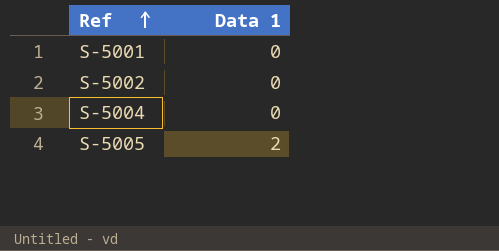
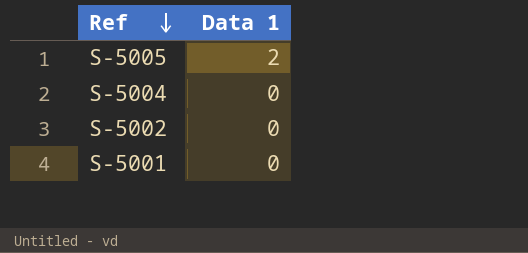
row order: Ref ascending -> Ref descending

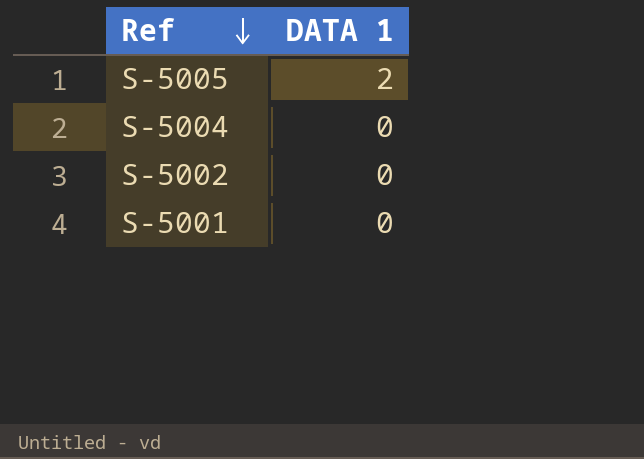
column name: Data 1 -> DATA 1

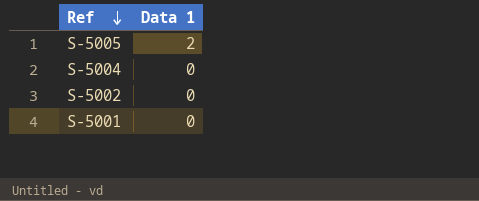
column name: DATA 1 -> Data 1

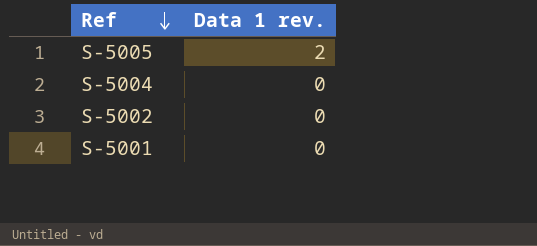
column name: Data 1 -> Data 1 rev.

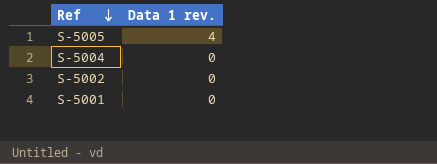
S-5005 | Data 1 rev.: 2 -> 4

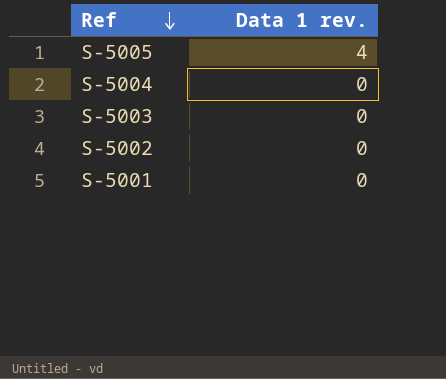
row S-5003: none -> 0

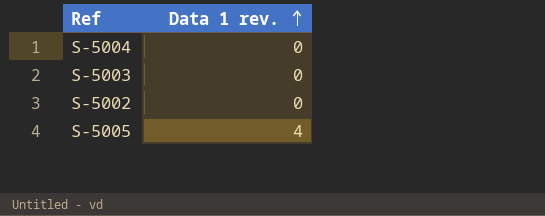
row order: Ref descending -> Data 1 rev. ascending
row S-5001: 0 -> none

